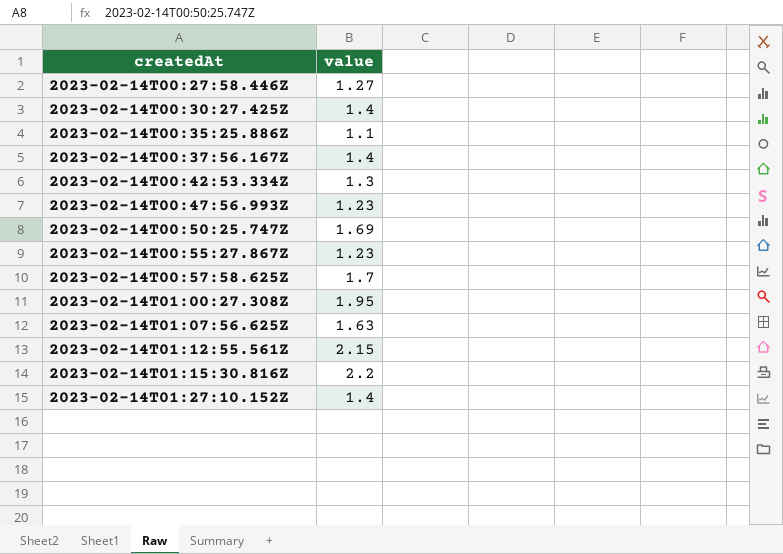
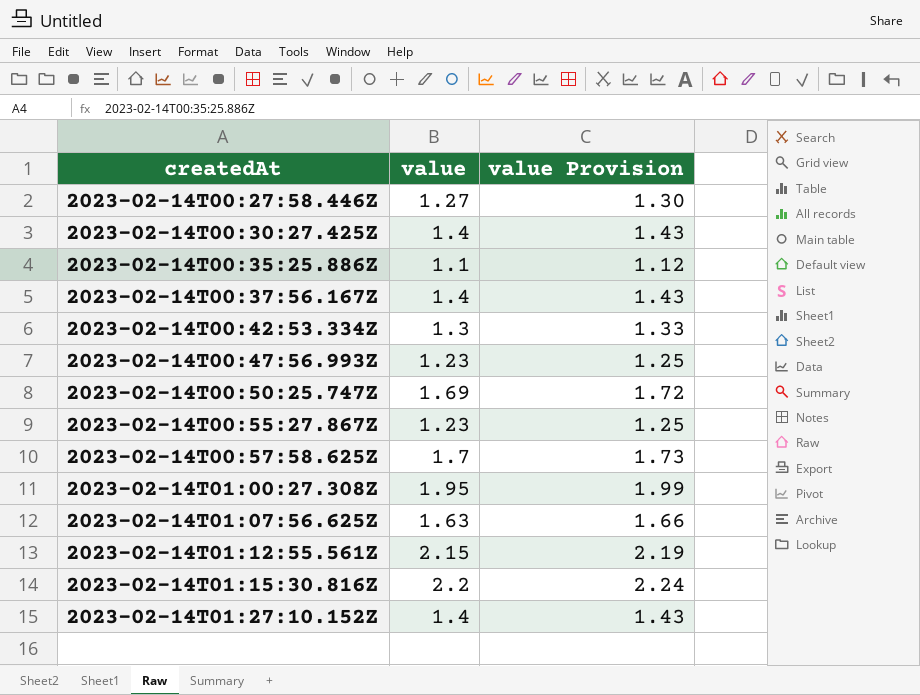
column value Provision | formula: none -> [value] * 1.02

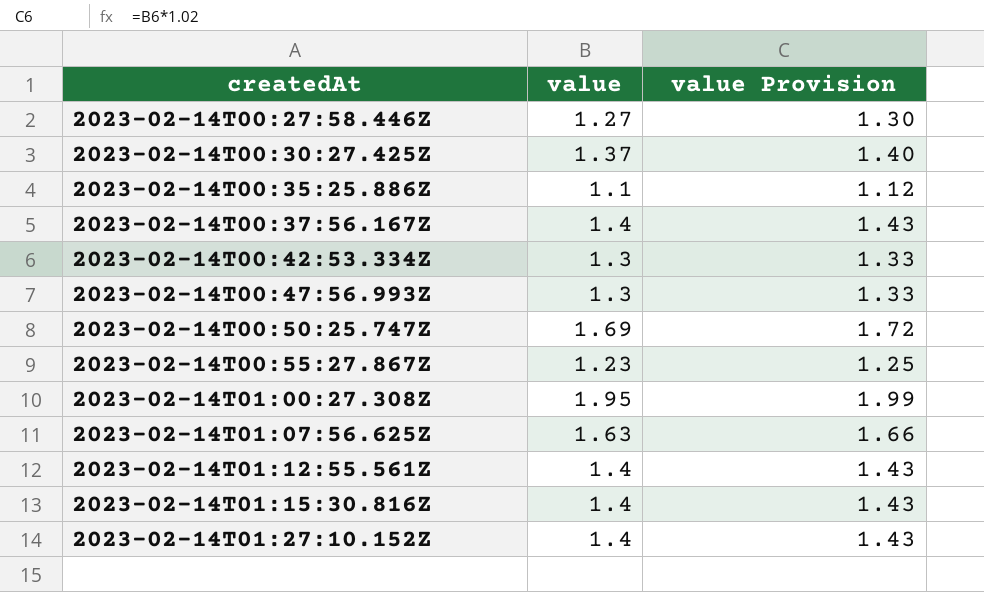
row 2023-02-14T00:57:58.625Z: 1.7 | 1.73 -> none
2023-02-14T00:30:27.425Z | value: 1.4 -> 1.37
2023-02-14T00:30:27.425Z | value Provision: 1.43 -> 1.40
2023-02-14T00:47:56.993Z | value: 1.23 -> 1.3
2023-02-14T00:47:56.993Z | value Provision: 1.25 -> 1.33
2023-02-14T01:12:55.561Z | value: 2.15 -> 1.4
2023-02-14T01:12:55.561Z | value Provision: 2.19 -> 1.43
2023-02-14T01:15:30.816Z | value: 2.2 -> 1.4
2023-02-14T01:15:30.816Z | value Provision: 2.24 -> 1.43

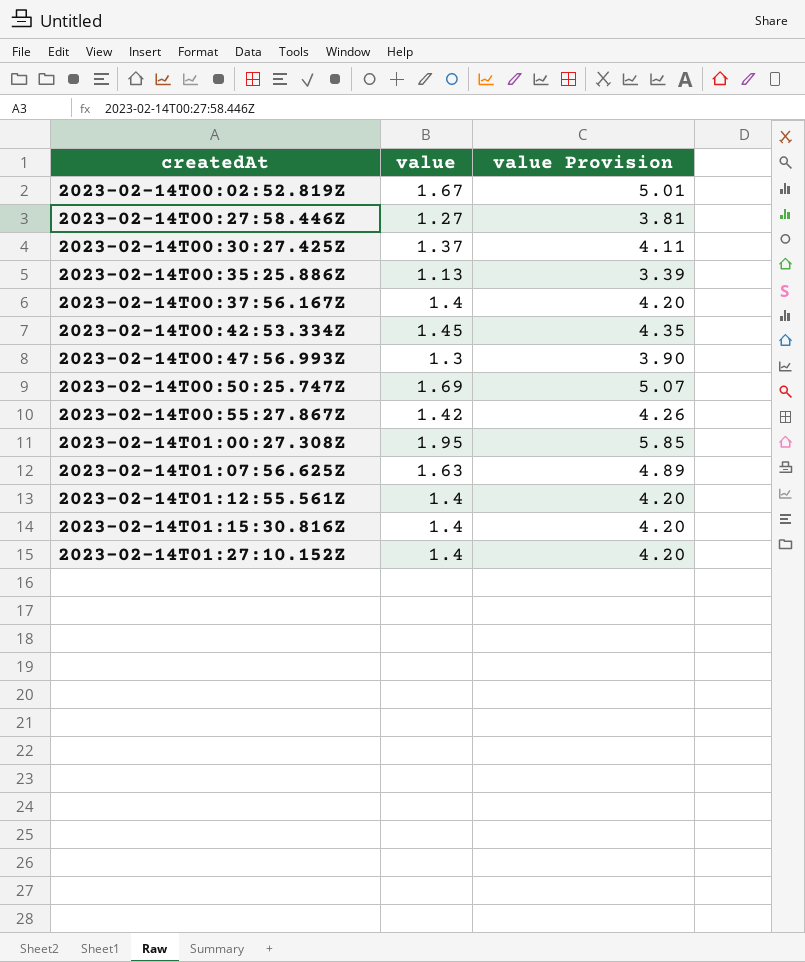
column value Provision | formula: [value] * 1.02 -> [value] * 3
row 2023-02-14T00:02:52.819Z: none -> 1.67 | 5.01
2023-02-14T00:35:25.886Z | value: 1.1 -> 1.13
2023-02-14T00:42:53.334Z | value: 1.3 -> 1.45
2023-02-14T00:55:27.867Z | value: 1.23 -> 1.42

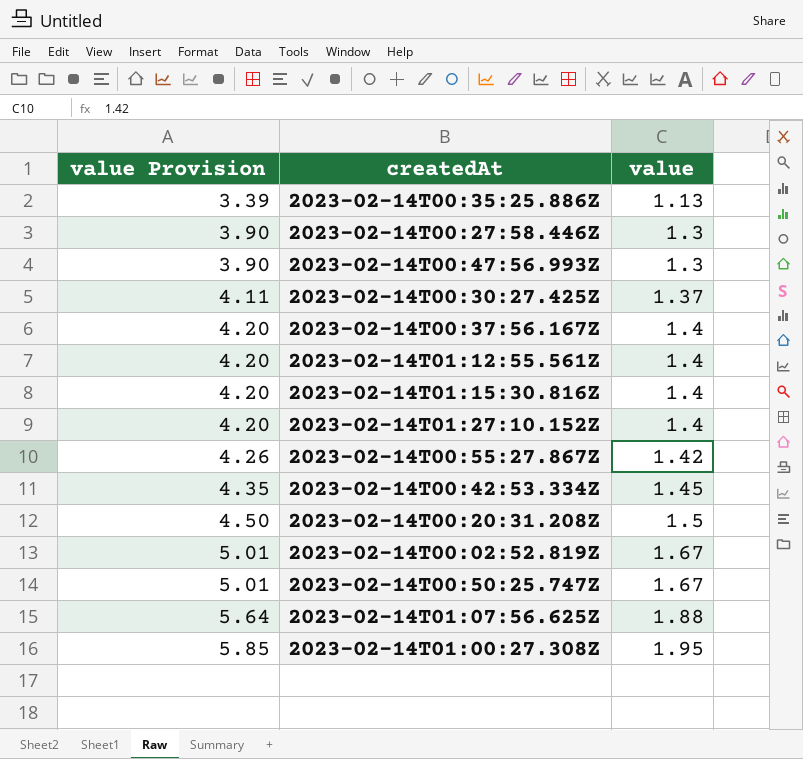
row order: createdAt ascending -> value Provision ascending
column value Provision | position: 3 -> 1
2023-02-14T00:27:58.446Z | value Provision: 3.81 -> 3.90
2023-02-14T00:27:58.446Z | value: 1.27 -> 1.3
row 2023-02-14T00:20:31.208Z: none -> 4.50 | 1.5
2023-02-14T00:50:25.747Z | value Provision: 5.07 -> 5.01
2023-02-14T00:50:25.747Z | value: 1.69 -> 1.67
2023-02-14T01:07:56.625Z | value Provision: 4.89 -> 5.64
2023-02-14T01:07:56.625Z | value: 1.63 -> 1.88

